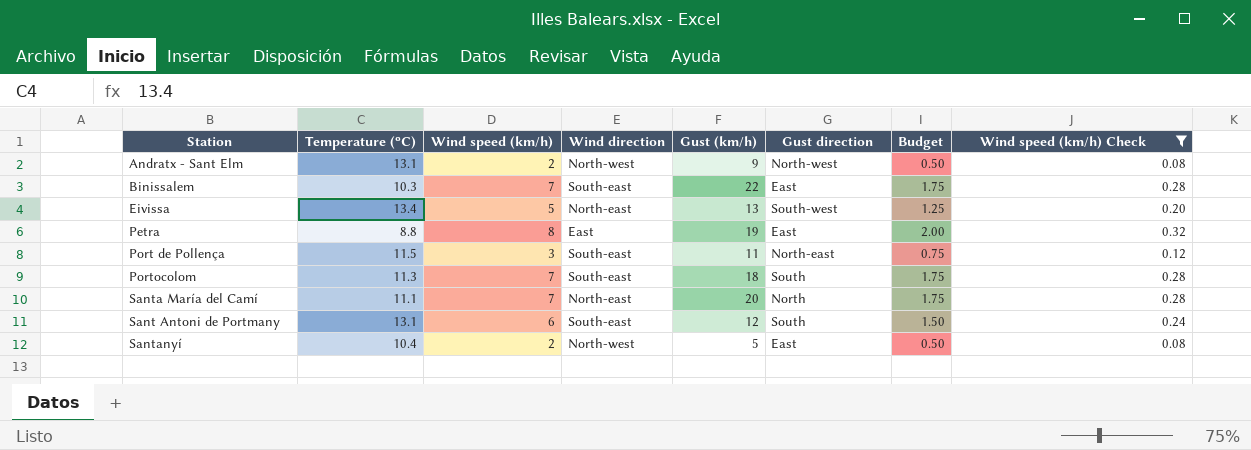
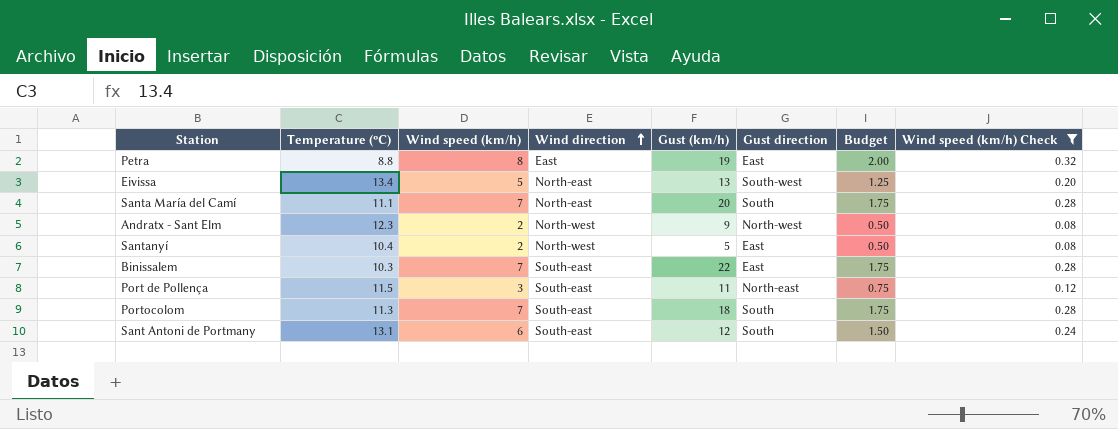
row order: none -> Wind direction ascending
Santa María del Camí | Gust direction: North -> South
Andratx - Sant Elm | Temperature (ºC): 13.1 -> 12.3

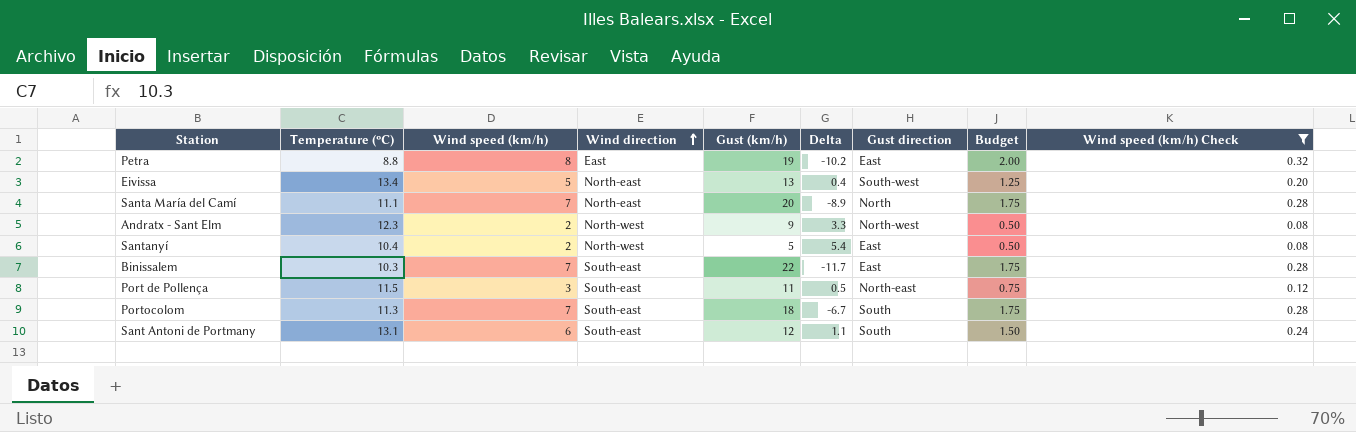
column Delta | formula: none -> [Temperature (ºC)] - [Gust (km/h)]
Santa María del Camí | Gust direction: South -> North

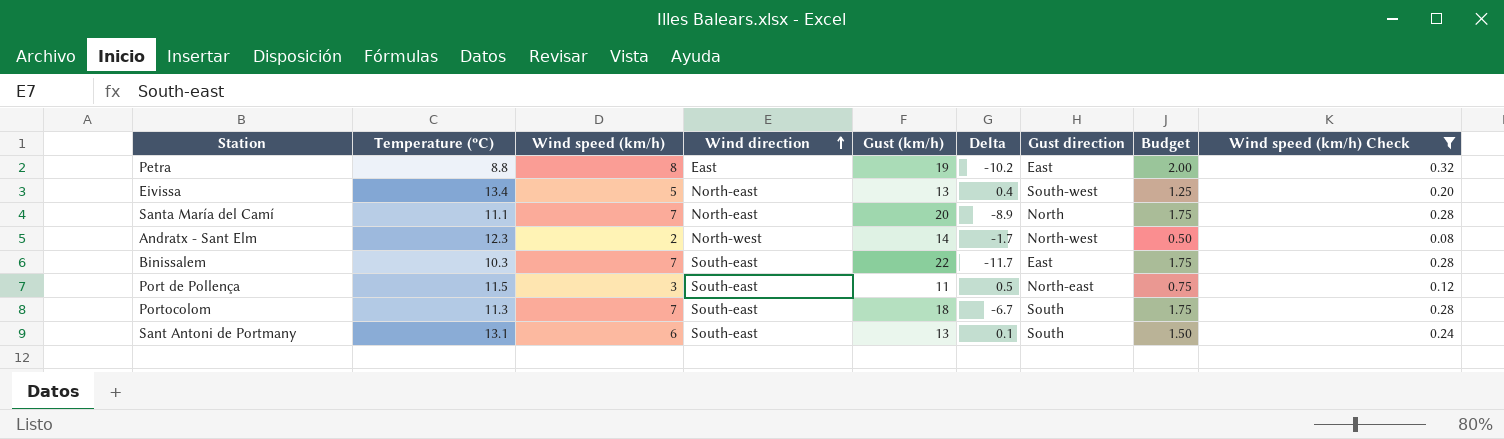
row Santanyí: 10.4 | 2 | North-west | 5 | 5.4 | East | 0.50 | 0.08 -> none
Andratx - Sant Elm | Gust (km/h): 9 -> 14
Andratx - Sant Elm | Delta: 3.3 -> -1.7
Sant Antoni de Portmany | Gust (km/h): 12 -> 13
Sant Antoni de Portmany | Delta: 1.1 -> 0.1

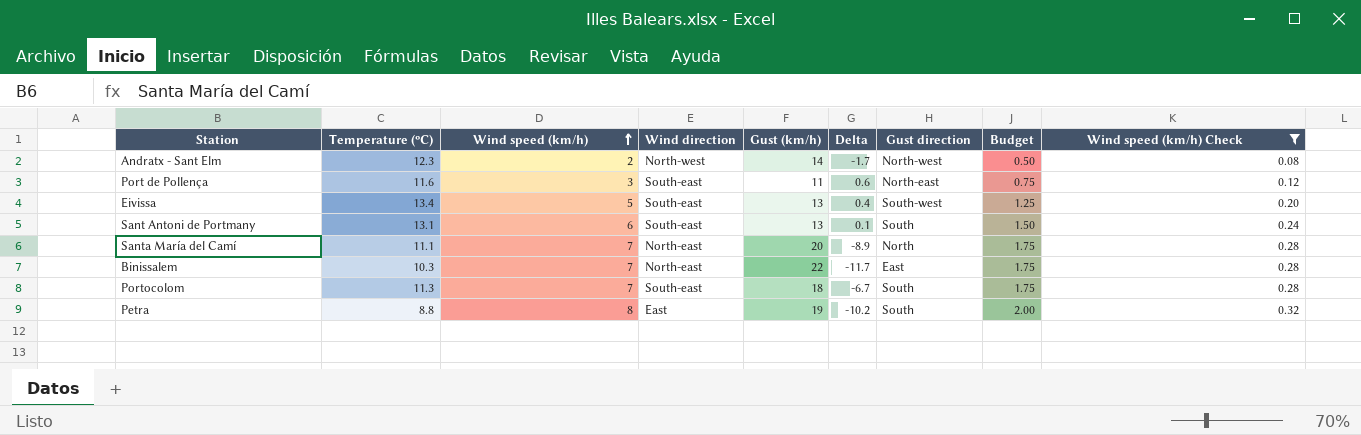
row order: Wind direction ascending -> Wind speed (km/h) ascending
Port de Pollença | Temperature (ºC): 11.5 -> 11.6
Port de Pollença | Delta: 0.5 -> 0.6
Eivissa | Wind direction: North-east -> South-east
Binissalem | Wind direction: South-east -> North-east
Petra | Gust direction: East -> South

